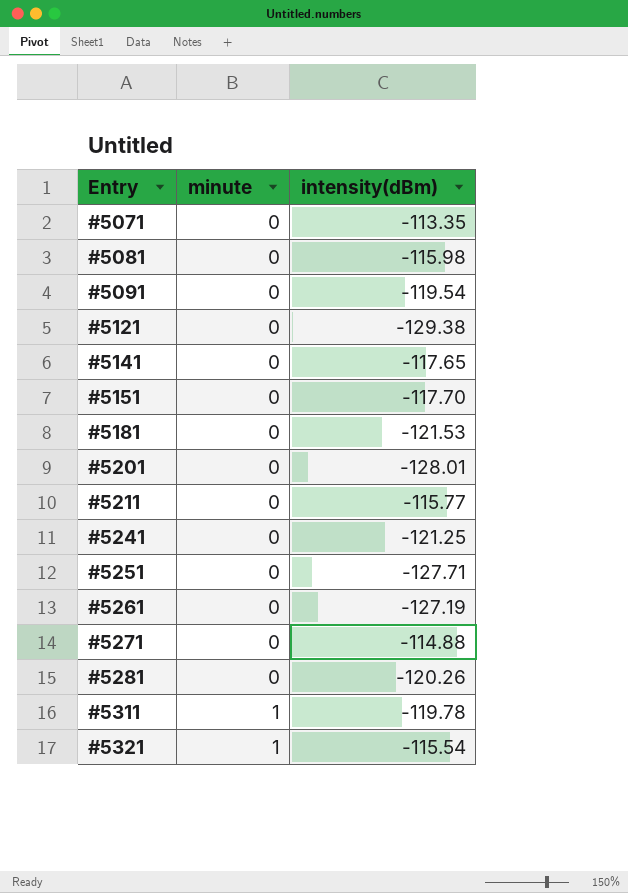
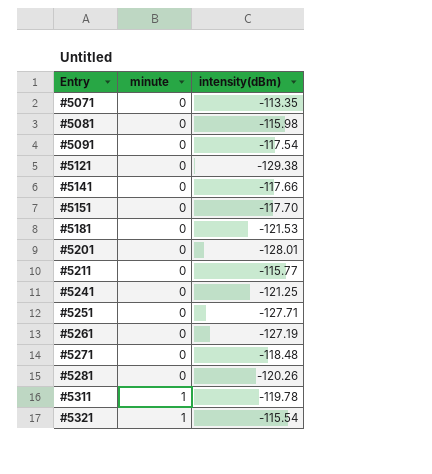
#5091 | intensity(dBm): -119.54 -> -117.54
#5141 | intensity(dBm): -117.65 -> -117.66
#5271 | intensity(dBm): -114.88 -> -118.48

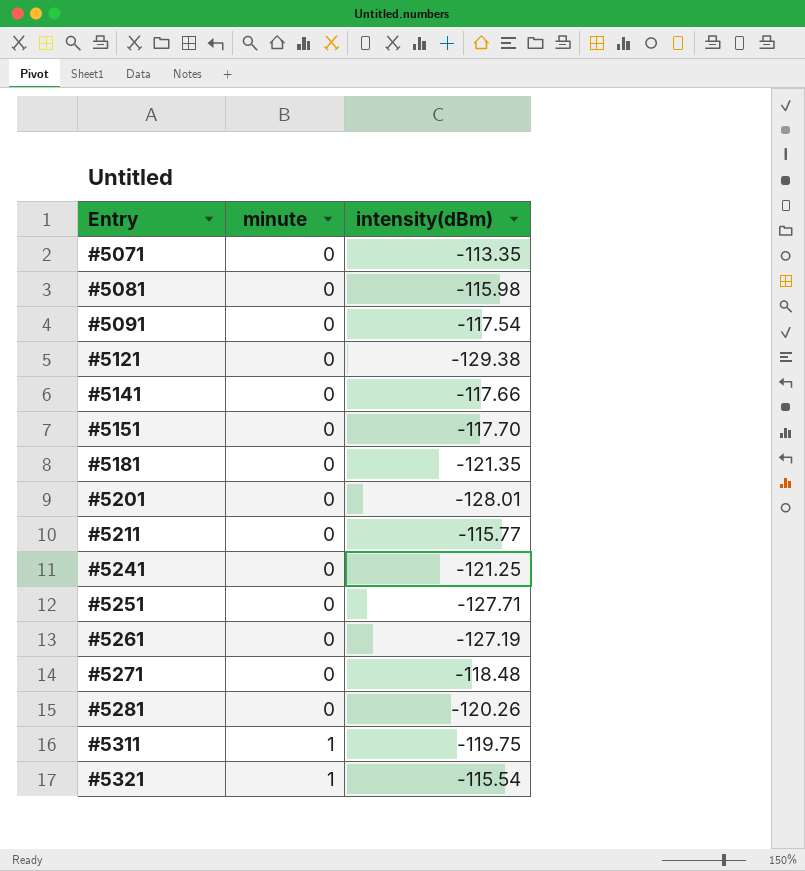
#5181 | intensity(dBm): -121.53 -> -121.35
#5311 | intensity(dBm): -119.78 -> -119.75

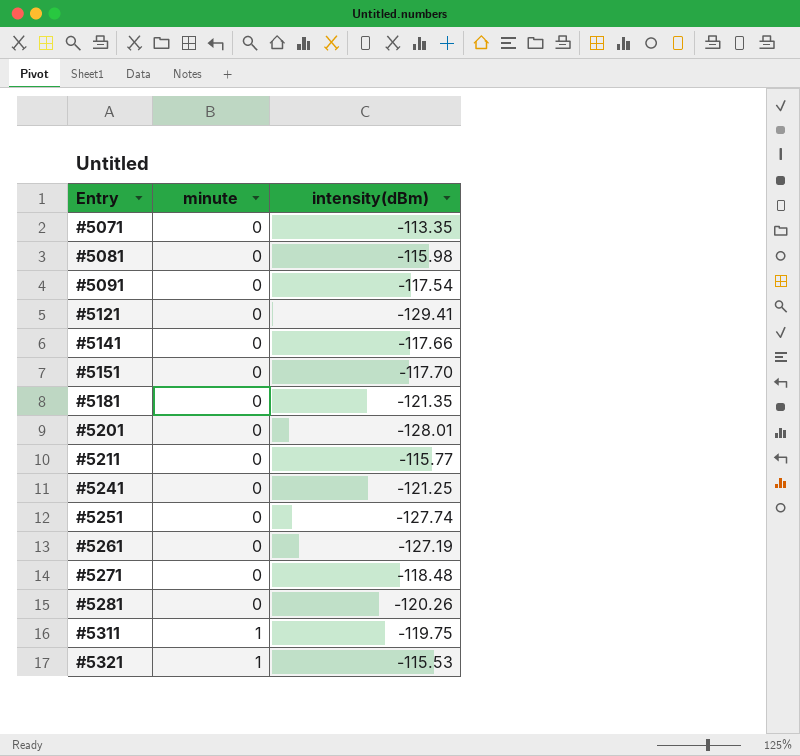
#5121 | intensity(dBm): -129.38 -> -129.41
#5251 | intensity(dBm): -127.71 -> -127.74
#5321 | intensity(dBm): -115.54 -> -115.53

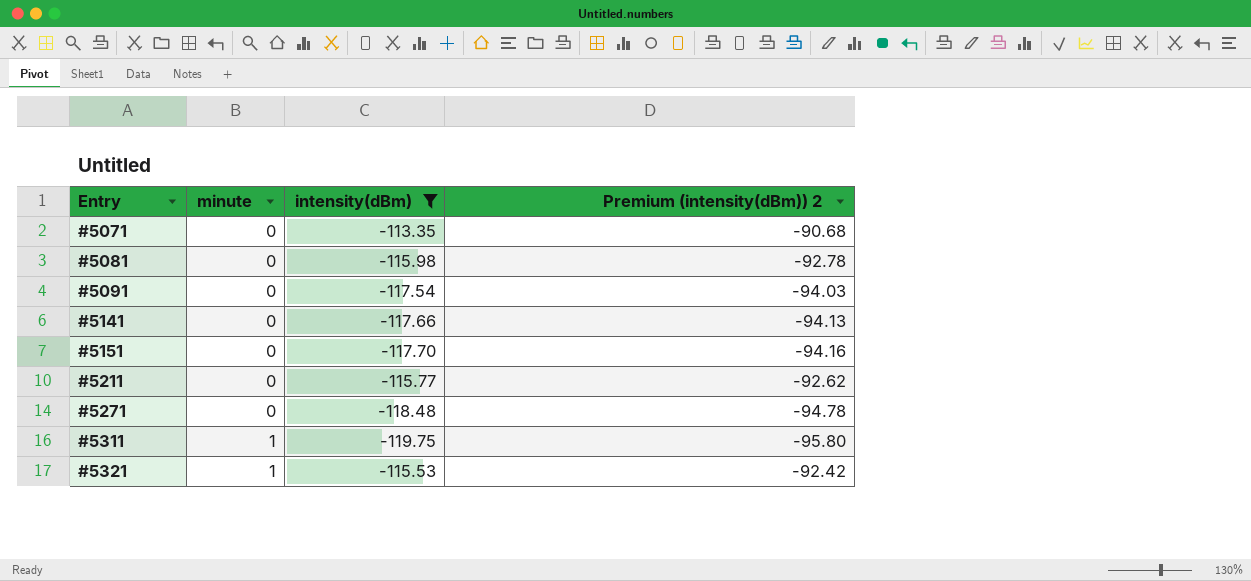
filter: none -> intensity(dBm) >= -119.75
column Premium (intensity(dBm)) 2 | formula: none -> [intensity(dBm)] * 0.8

